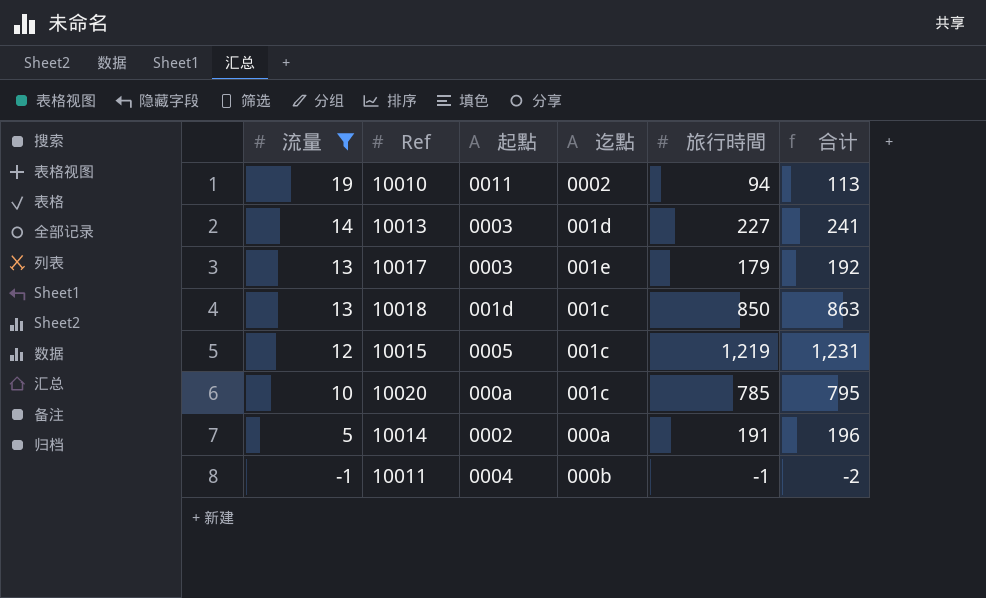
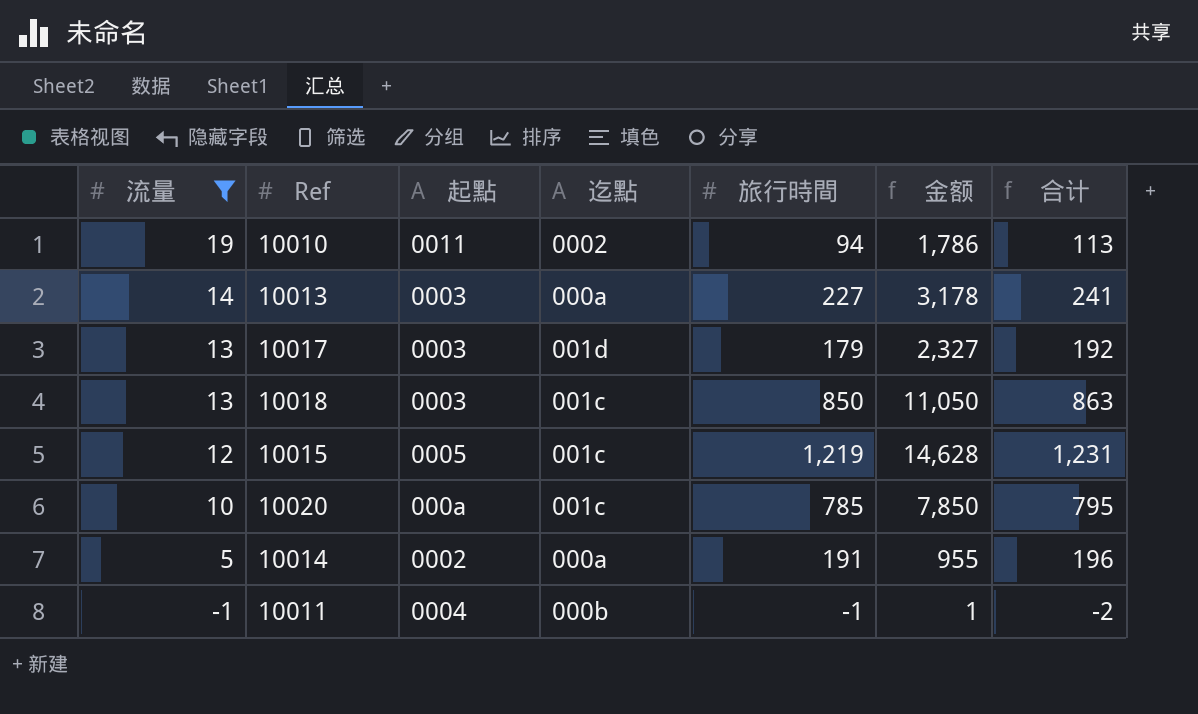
column 金额 | formula: none -> [流量] * [旅行時間]
10013 | 迄點: 001d -> 000a
10017 | 迄點: 001e -> 001d
10018 | 起點: 001d -> 0003

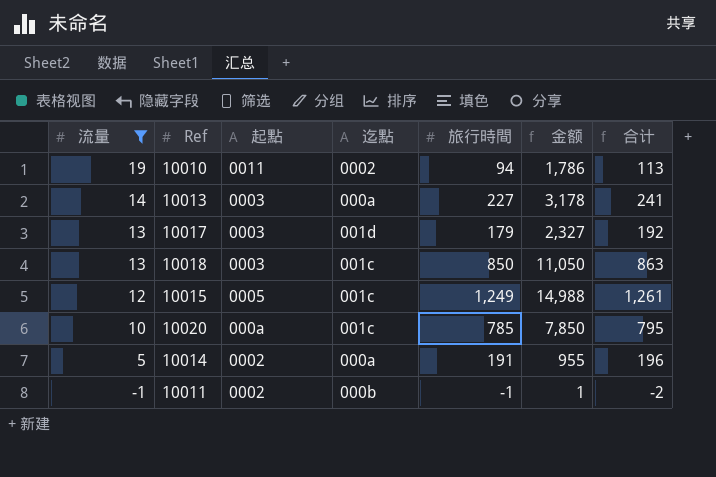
10015 | 旅行時間: 1,219 -> 1,249
10015 | 金额: 14,628 -> 14,988
10015 | 合计: 1,231 -> 1,261
10011 | 起點: 0004 -> 0002

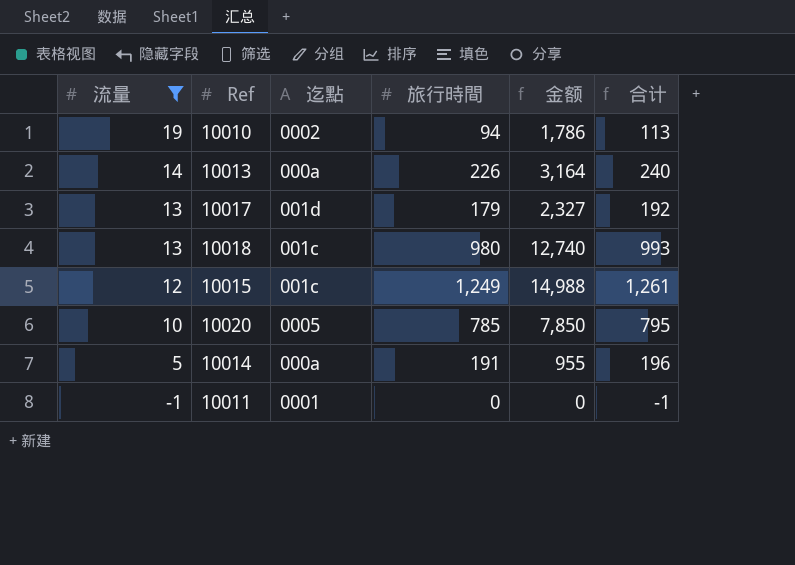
column 起點 | position: 3 -> none
10013 | 旅行時間: 227 -> 226
10013 | 金额: 3,178 -> 3,164
10013 | 合计: 241 -> 240
10018 | 旅行時間: 850 -> 980
10018 | 金额: 11,050 -> 12,740
10018 | 合计: 863 -> 993
10020 | 迄點: 001c -> 0005
10011 | 迄點: 000b -> 0001
10011 | 旅行時間: -1 -> 0
10011 | 金额: 1 -> 0
10011 | 合计: -2 -> -1

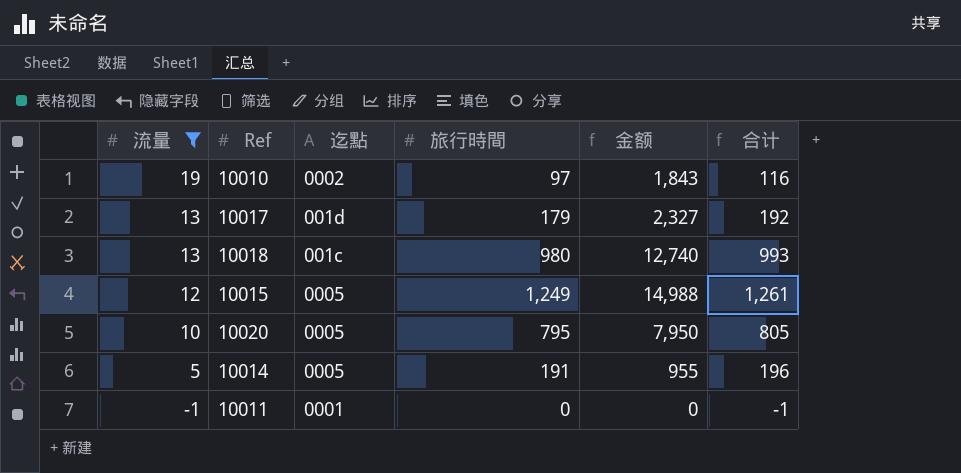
row 10013: 14 | 000a | 226 | 3,164 | 240 -> none
10010 | 旅行時間: 94 -> 97
10010 | 金额: 1,786 -> 1,843
10010 | 合计: 113 -> 116
10015 | 迄點: 001c -> 0005
10020 | 旅行時間: 785 -> 795
10020 | 金额: 7,850 -> 7,950
10020 | 合计: 795 -> 805
10014 | 迄點: 000a -> 0005

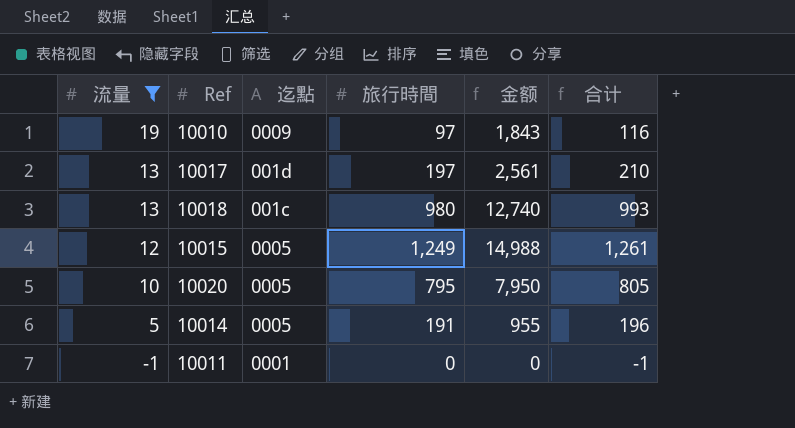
10010 | 迄點: 0002 -> 0009
10017 | 旅行時間: 179 -> 197
10017 | 金额: 2,327 -> 2,561
10017 | 合计: 192 -> 210

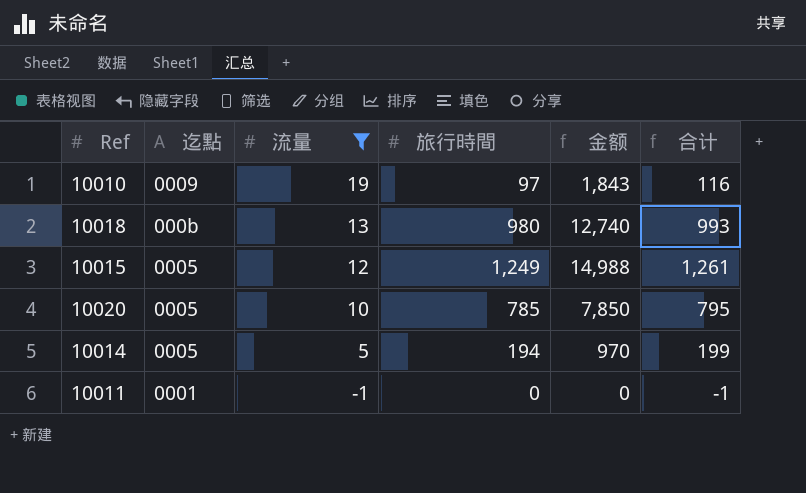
column 流量 | position: 1 -> 3
row 10017: 13 | 001d | 197 | 2,561 | 210 -> none
10018 | 迄點: 001c -> 000b
10020 | 旅行時間: 795 -> 785
10020 | 金额: 7,950 -> 7,850
10020 | 合计: 805 -> 795
10014 | 旅行時間: 191 -> 194
10014 | 金额: 955 -> 970
10014 | 合计: 196 -> 199

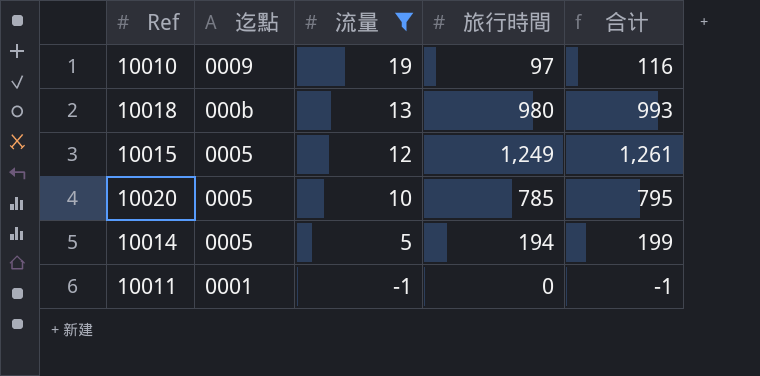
column 金额 | formula: [流量] * [旅行時間] -> none

